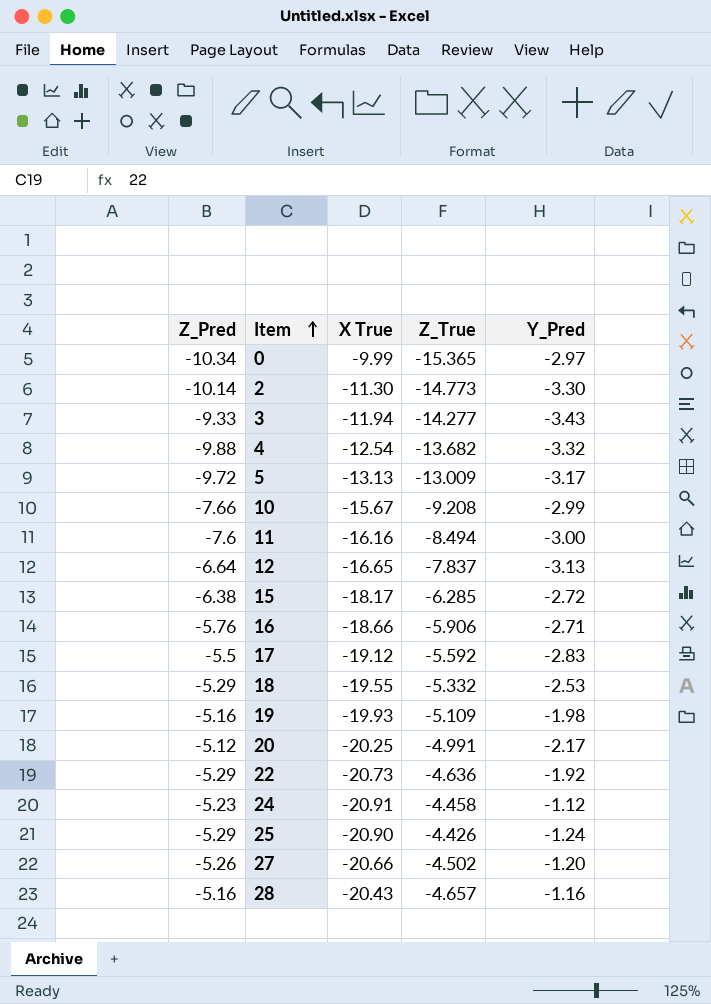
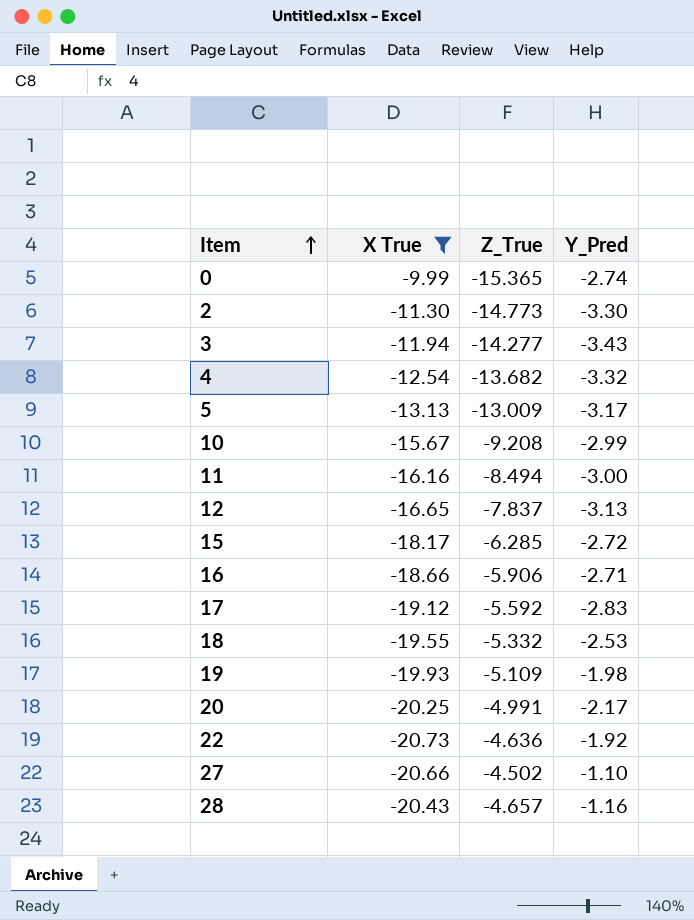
filter: none -> X True >= -20.73
column Z_Pred | position: 1 -> none
0 | Y_Pred: -2.97 -> -2.74
27 | Y_Pred: -1.20 -> -1.10

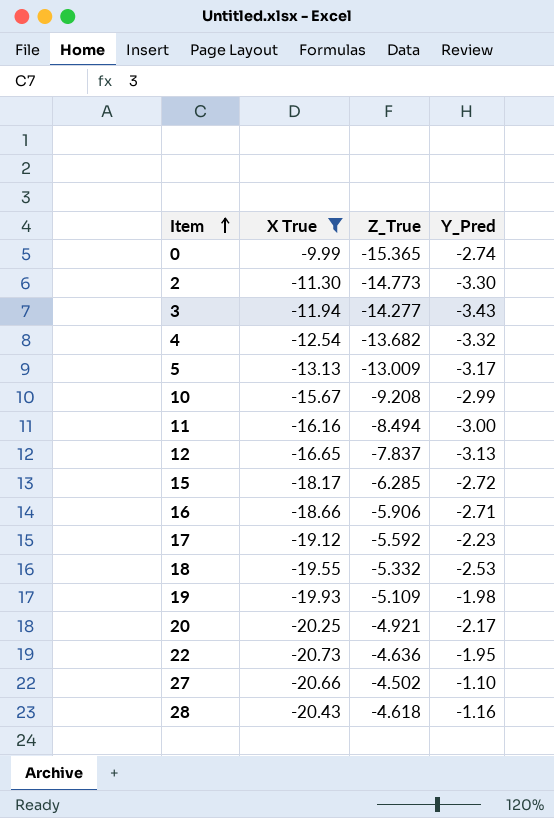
17 | Y_Pred: -2.83 -> -2.23
20 | Z_True: -4.991 -> -4.921
22 | Y_Pred: -1.92 -> -1.95
28 | Z_True: -4.657 -> -4.618

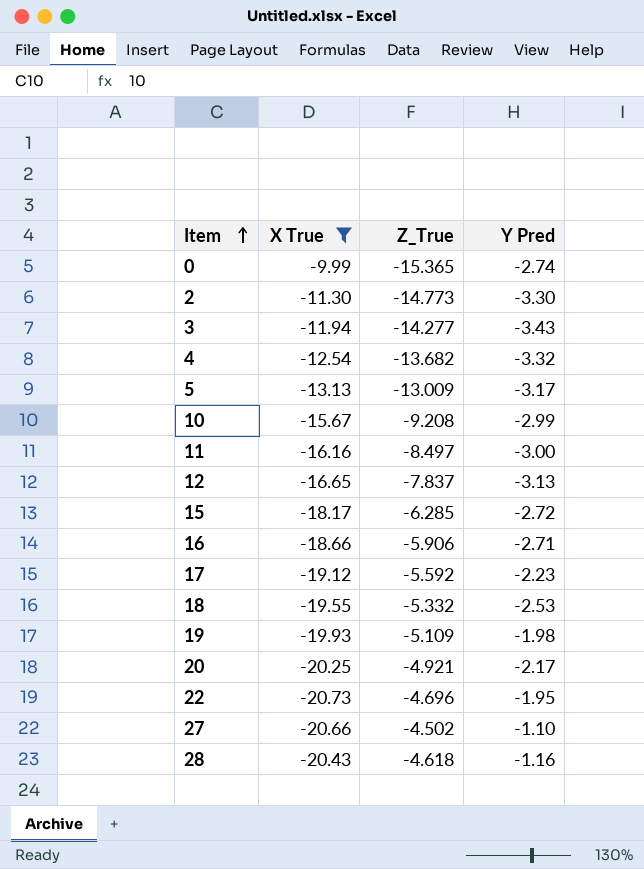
column name: Y_Pred -> Y Pred
11 | Z_True: -8.494 -> -8.497
22 | Z_True: -4.636 -> -4.696

